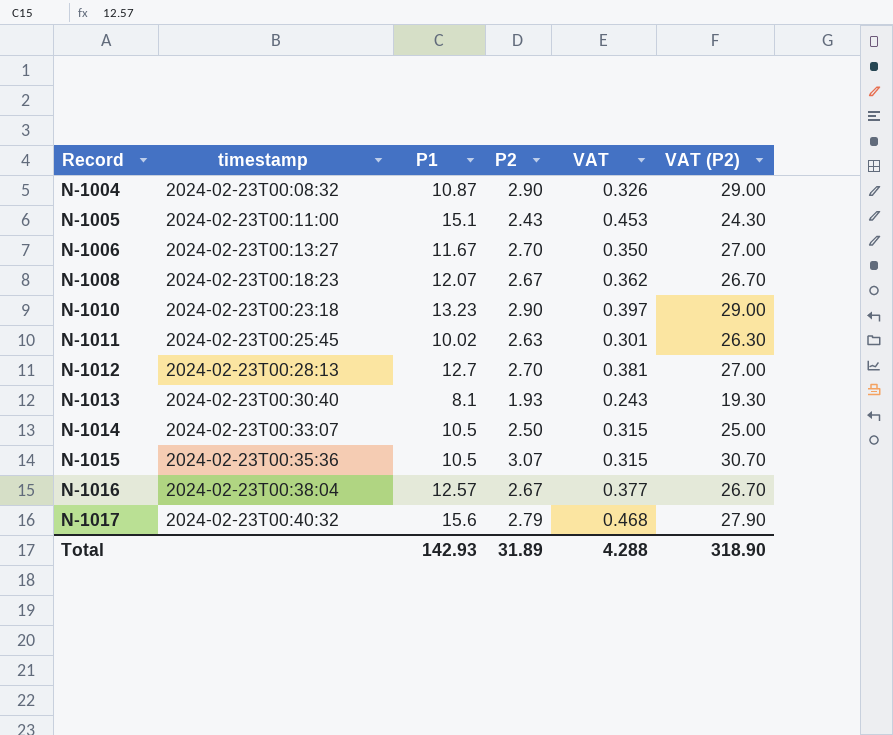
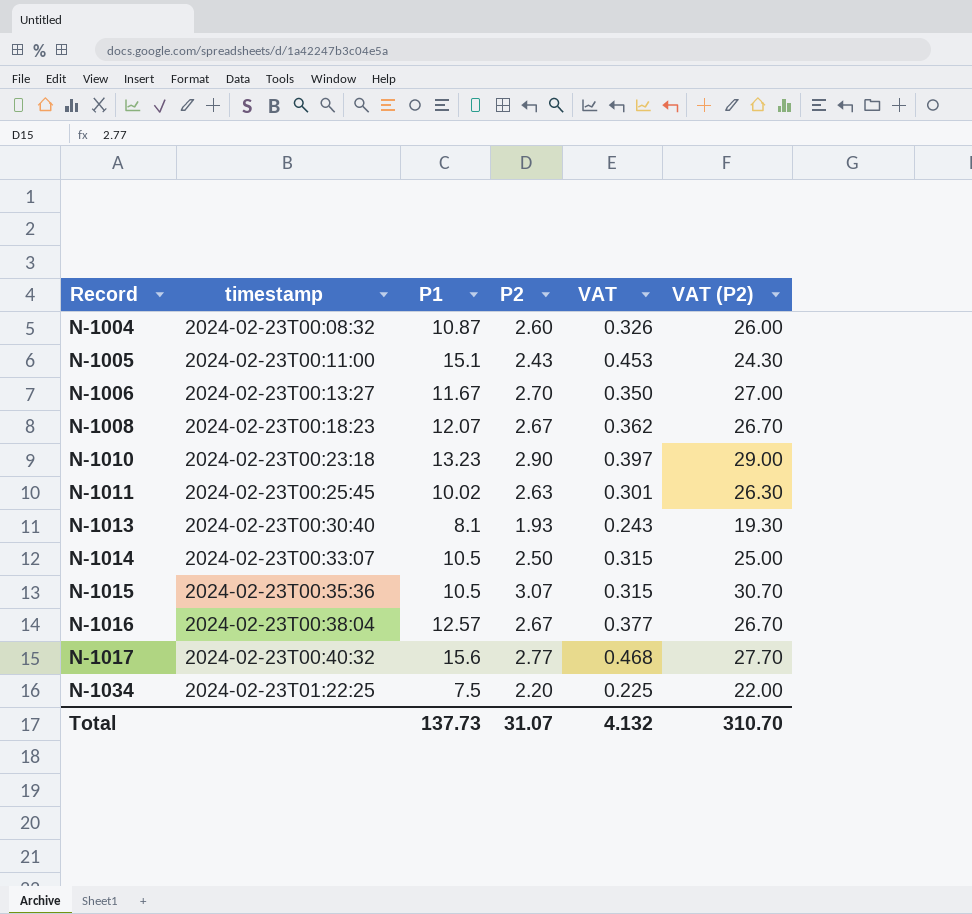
row N-1012: 2024-02-23T00:28:13 | 12.7 | 2.70 | 0.381 | 27.00 -> none
N-1004 | P2: 2.90 -> 2.60
N-1004 | VAT (P2): 29.00 -> 26.00
N-1017 | P2: 2.79 -> 2.77
N-1017 | VAT (P2): 27.90 -> 27.70
row N-1034: none -> 2024-02-23T01:22:25 | 7.5 | 2.20 | 0.225 | 22.00
Total | P1: 142.93 -> 137.73
Total | P2: 31.89 -> 31.07
Total | VAT: 4.288 -> 4.132
Total | VAT (P2): 318.90 -> 310.70

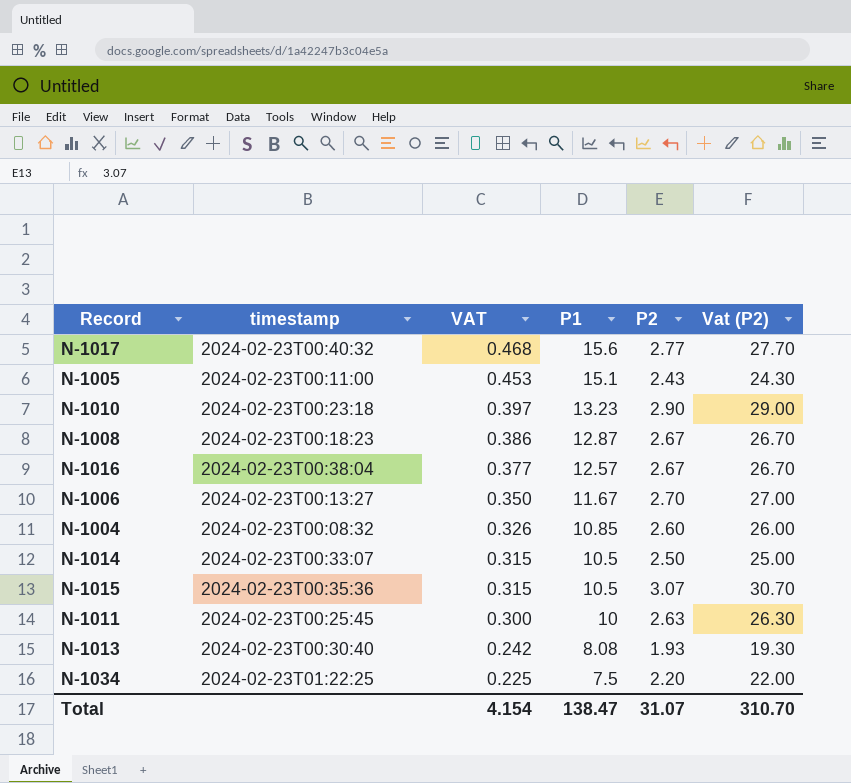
row order: Record ascending -> VAT descending
column VAT | position: 5 -> 3
column name: VAT (P2) -> Vat (P2)
N-1008 | VAT: 0.362 -> 0.386
N-1008 | P1: 12.07 -> 12.87
N-1004 | P1: 10.87 -> 10.85
N-1011 | VAT: 0.301 -> 0.300
N-1011 | P1: 10.02 -> 10
N-1013 | VAT: 0.243 -> 0.242
N-1013 | P1: 8.1 -> 8.08
Total | VAT: 4.132 -> 4.154
Total | P1: 137.73 -> 138.47

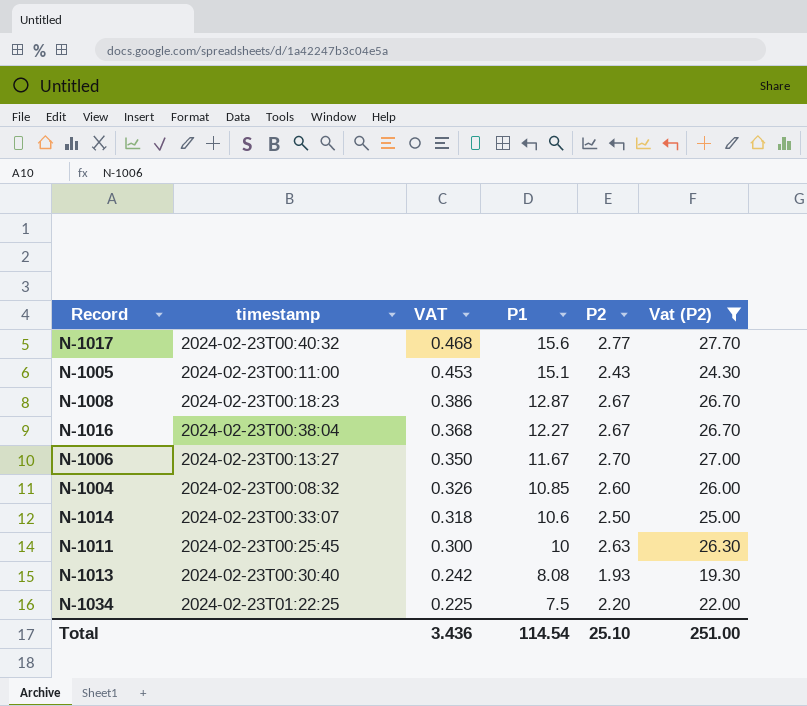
filter: none -> Vat (P2) <= 27.70
N-1016 | VAT: 0.377 -> 0.368
N-1016 | P1: 12.57 -> 12.27
N-1014 | VAT: 0.315 -> 0.318
N-1014 | P1: 10.5 -> 10.6
Total | VAT: 4.154 -> 3.436
Total | P1: 138.47 -> 114.54
Total | P2: 31.07 -> 25.10
Total | Vat (P2): 310.70 -> 251.00

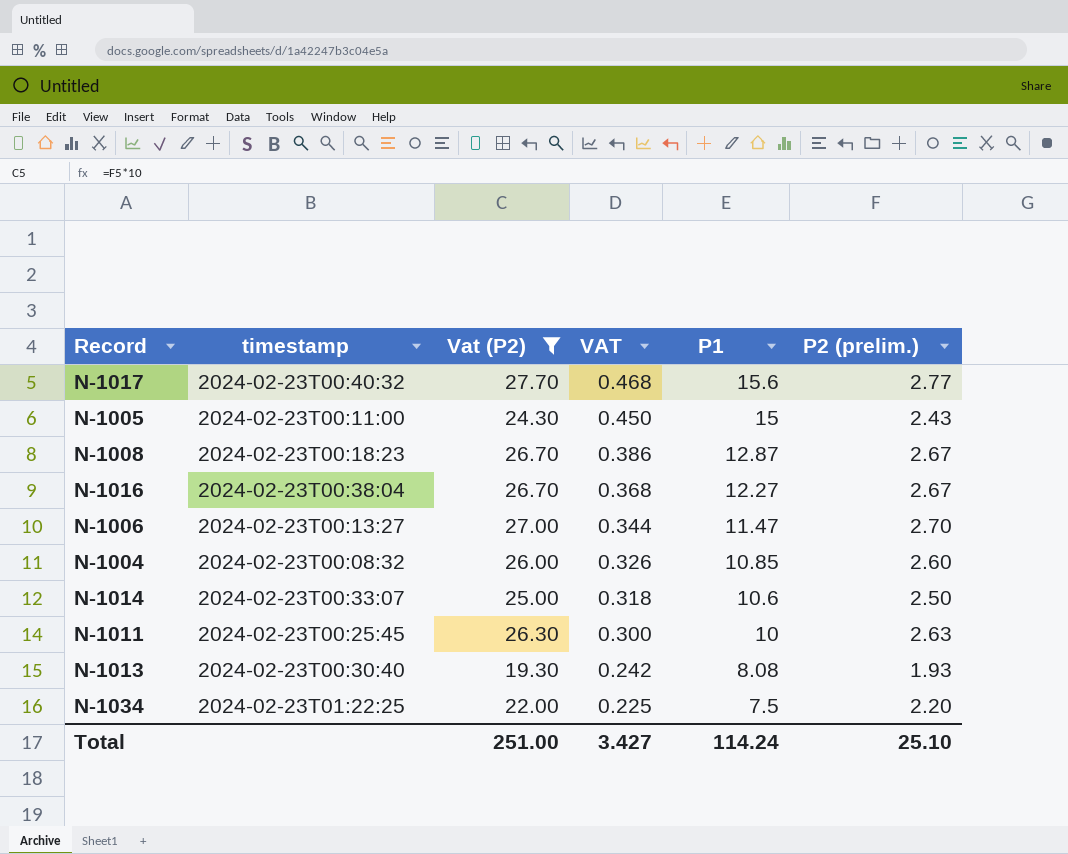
column Vat (P2) | position: 6 -> 3
column name: P2 -> P2 (prelim.)
N-1005 | VAT: 0.453 -> 0.450
N-1005 | P1: 15.1 -> 15
N-1006 | VAT: 0.350 -> 0.344
N-1006 | P1: 11.67 -> 11.47
Total | VAT: 3.436 -> 3.427
Total | P1: 114.54 -> 114.24

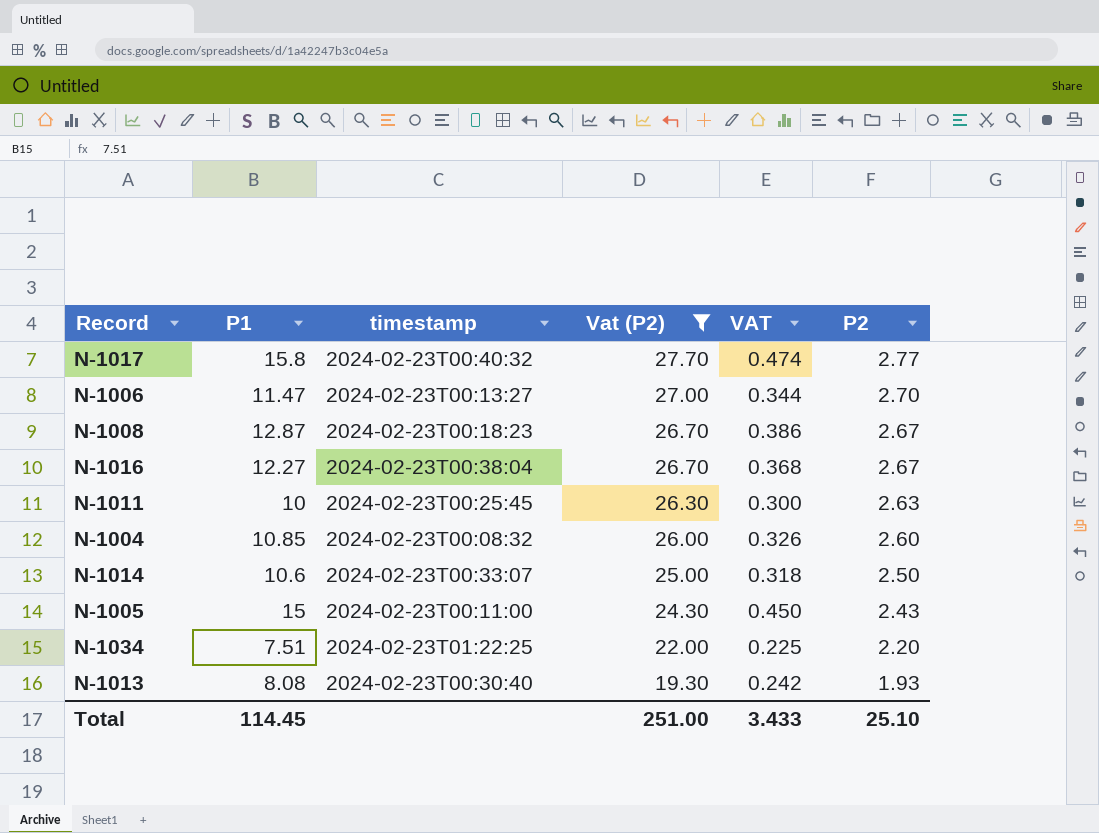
row order: VAT descending -> Vat (P2) descending
column P1 | position: 5 -> 2
column name: P2 (prelim.) -> P2
N-1017 | P1: 15.6 -> 15.8
N-1017 | VAT: 0.468 -> 0.474
N-1034 | P1: 7.5 -> 7.51
Total | P1: 114.24 -> 114.45
Total | VAT: 3.427 -> 3.433

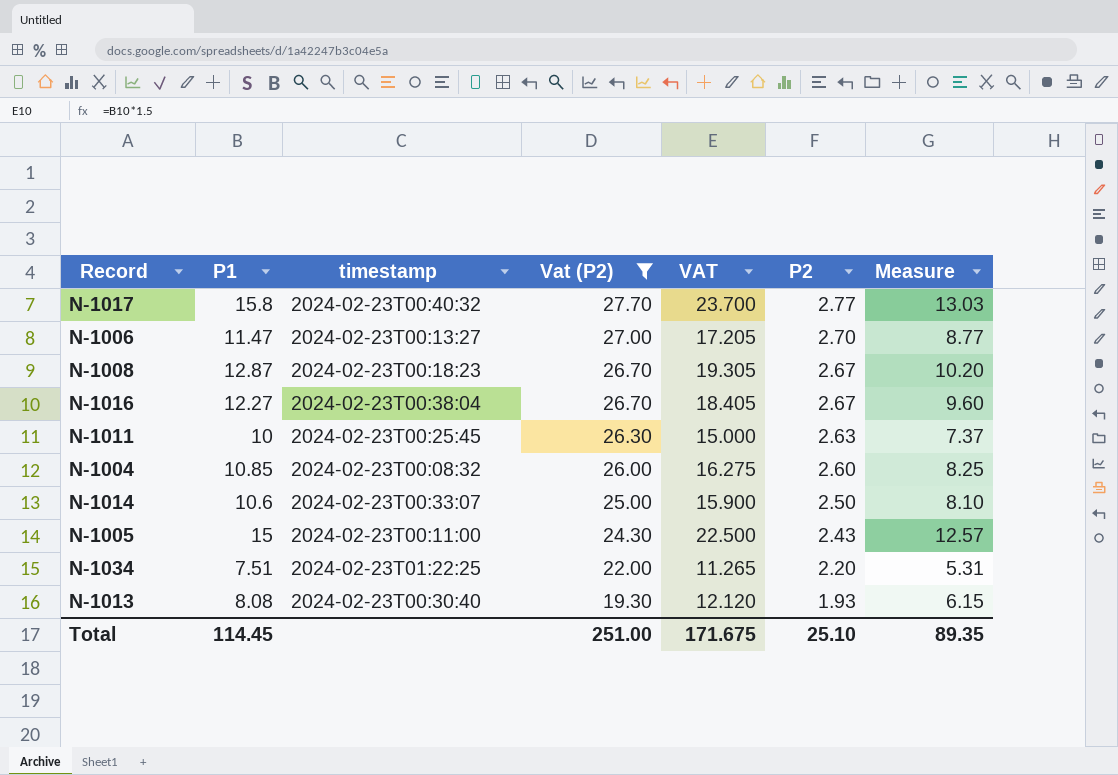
column VAT | formula: [P1] * 0.03 -> [P1] * 1.5
column Measure | formula: none -> [P1] - [P2]
Total | VAT: 3.433 -> 171.675

